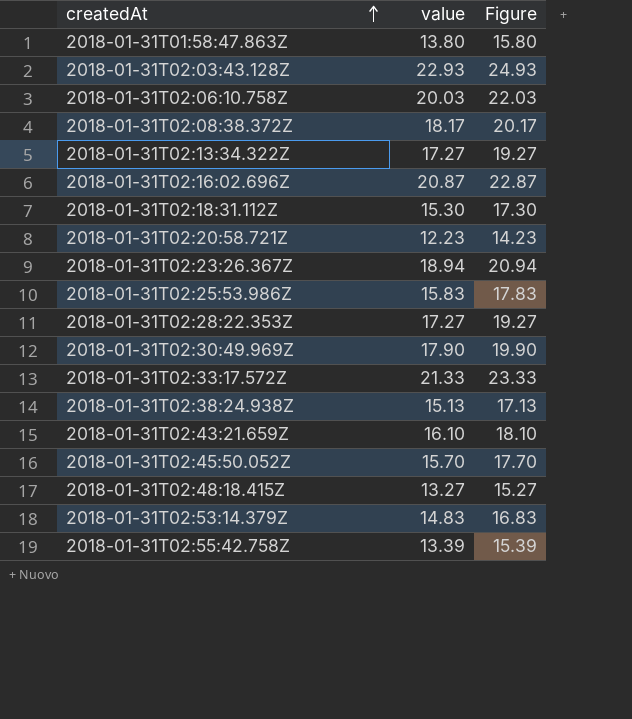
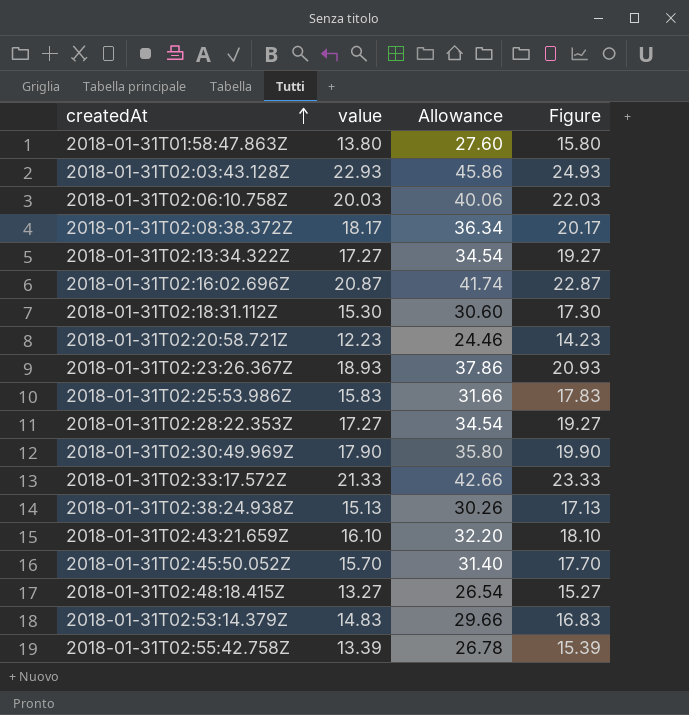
column Allowance | formula: none -> [value] * 2
2018-01-31T02:23:26.367Z | value: 18.94 -> 18.93
2018-01-31T02:23:26.367Z | Figure: 20.94 -> 20.93

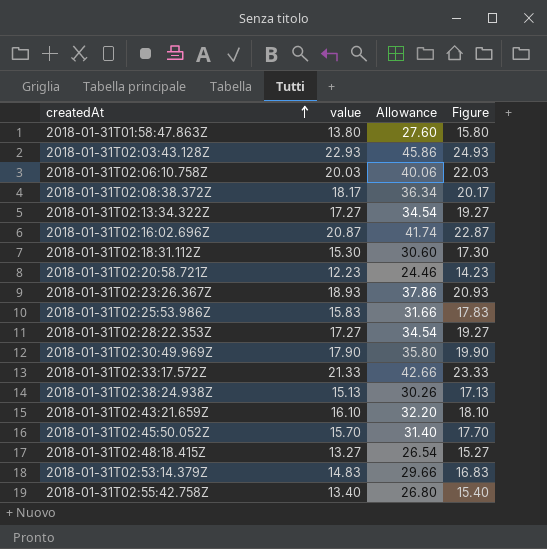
2018-01-31T02:55:42.758Z | value: 13.39 -> 13.40
2018-01-31T02:55:42.758Z | Allowance: 26.78 -> 26.80
2018-01-31T02:55:42.758Z | Figure: 15.39 -> 15.40

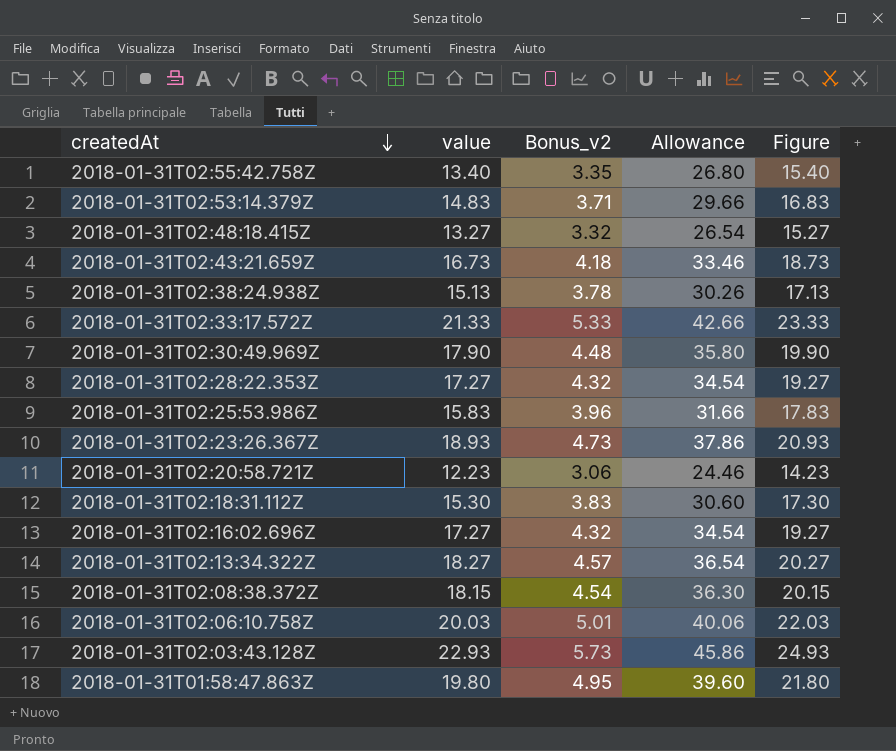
row order: createdAt ascending -> createdAt descending
column Bonus_v2 | formula: none -> [value] * 0.25
row 2018-01-31T02:45:50.052Z: 15.70 | 31.40 | 17.70 -> none
2018-01-31T02:43:21.659Z | value: 16.10 -> 16.73
2018-01-31T02:43:21.659Z | Allowance: 32.20 -> 33.46
2018-01-31T02:43:21.659Z | Figure: 18.10 -> 18.73
2018-01-31T02:16:02.696Z | value: 20.87 -> 17.27
2018-01-31T02:16:02.696Z | Allowance: 41.74 -> 34.54
2018-01-31T02:16:02.696Z | Figure: 22.87 -> 19.27
2018-01-31T02:13:34.322Z | value: 17.27 -> 18.27
2018-01-31T02:13:34.322Z | Allowance: 34.54 -> 36.54
2018-01-31T02:13:34.322Z | Figure: 19.27 -> 20.27
2018-01-31T02:08:38.372Z | value: 18.17 -> 18.15
2018-01-31T02:08:38.372Z | Allowance: 36.34 -> 36.30
2018-01-31T02:08:38.372Z | Figure: 20.17 -> 20.15
2018-01-31T01:58:47.863Z | value: 13.80 -> 19.80
2018-01-31T01:58:47.863Z | Allowance: 27.60 -> 39.60
2018-01-31T01:58:47.863Z | Figure: 15.80 -> 21.80

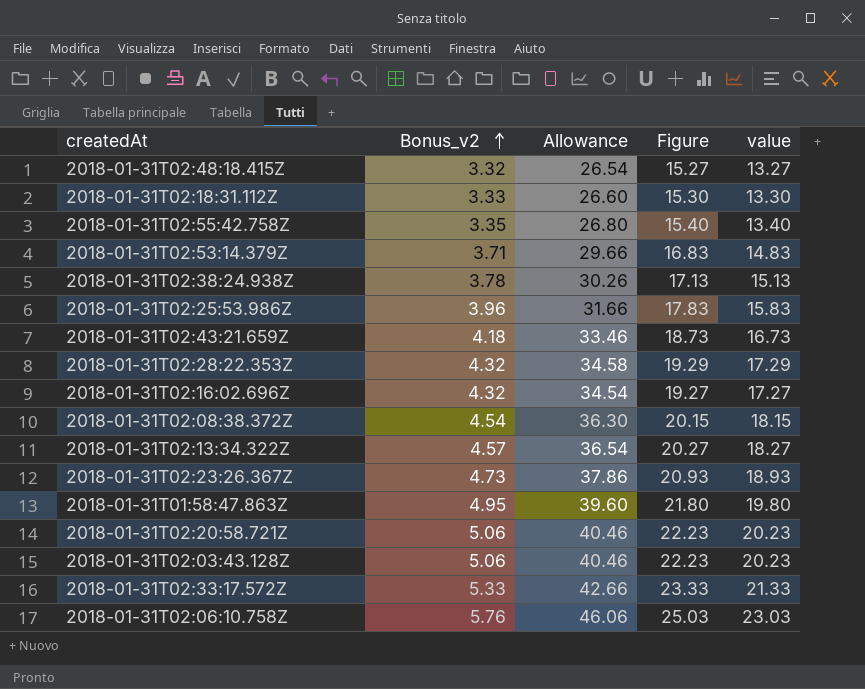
row order: createdAt descending -> Bonus_v2 ascending
column value | position: 2 -> 5
row 2018-01-31T02:30:49.969Z: 17.90 | 4.48 | 35.80 | 19.90 -> none
2018-01-31T02:18:31.112Z | Bonus_v2: 3.83 -> 3.33
2018-01-31T02:18:31.112Z | Allowance: 30.60 -> 26.60
2018-01-31T02:18:31.112Z | Figure: 17.30 -> 15.30
2018-01-31T02:18:31.112Z | value: 15.30 -> 13.30
2018-01-31T02:28:22.353Z | Allowance: 34.54 -> 34.58
2018-01-31T02:28:22.353Z | Figure: 19.27 -> 19.29
2018-01-31T02:28:22.353Z | value: 17.27 -> 17.29
2018-01-31T02:20:58.721Z | Bonus_v2: 3.06 -> 5.06
2018-01-31T02:20:58.721Z | Allowance: 24.46 -> 40.46
2018-01-31T02:20:58.721Z | Figure: 14.23 -> 22.23
2018-01-31T02:20:58.721Z | value: 12.23 -> 20.23
2018-01-31T02:03:43.128Z | Bonus_v2: 5.73 -> 5.06
2018-01-31T02:03:43.128Z | Allowance: 45.86 -> 40.46
2018-01-31T02:03:43.128Z | Figure: 24.93 -> 22.23
2018-01-31T02:03:43.128Z | value: 22.93 -> 20.23
2018-01-31T02:06:10.758Z | Bonus_v2: 5.01 -> 5.76
2018-01-31T02:06:10.758Z | Allowance: 40.06 -> 46.06
2018-01-31T02:06:10.758Z | Figure: 22.03 -> 25.03
2018-01-31T02:06:10.758Z | value: 20.03 -> 23.03

